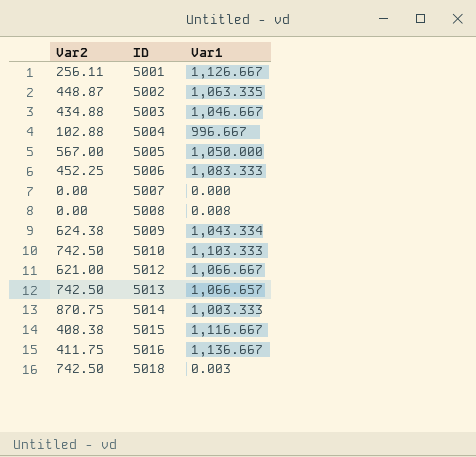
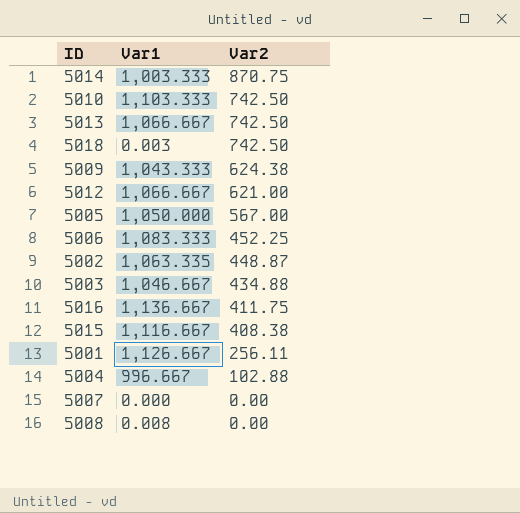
row order: ID ascending -> Var2 descending
column Var2 | position: 1 -> 3
5013 | Var1: 1,066.657 -> 1,066.667
5009 | Var1: 1,043.334 -> 1,043.333

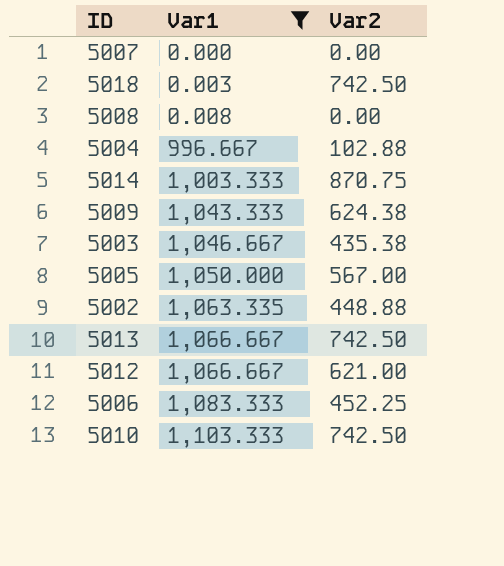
filter: none -> Var1 <= 1,103.333
row order: Var2 descending -> Var1 ascending
5003 | Var2: 434.88 -> 435.38
5002 | Var2: 448.87 -> 448.88

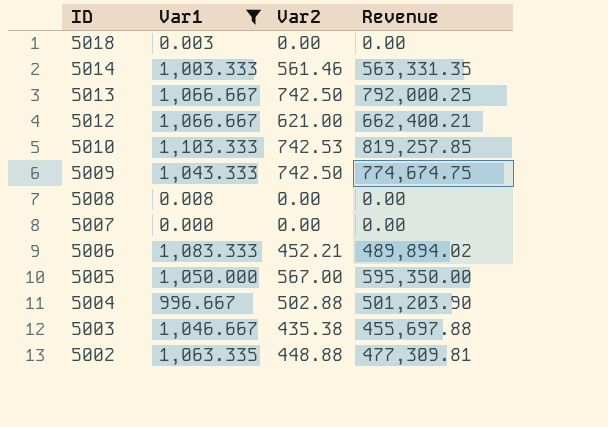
row order: Var1 ascending -> ID descending
column Revenue | formula: none -> [Var1] * [Var2]
5018 | Var2: 742.50 -> 0.00
5014 | Var2: 870.75 -> 561.46
5010 | Var2: 742.50 -> 742.53
5009 | Var2: 624.38 -> 742.50
5006 | Var2: 452.25 -> 452.21
5004 | Var2: 102.88 -> 502.88

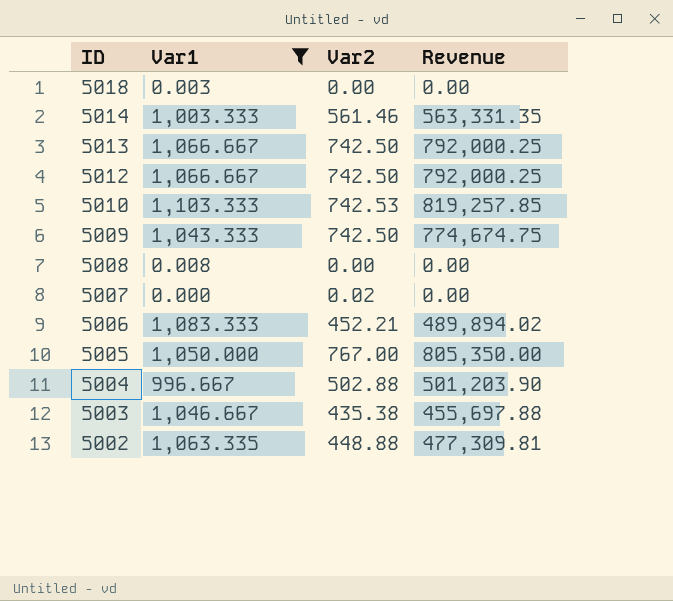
5012 | Var2: 621.00 -> 742.50
5012 | Revenue: 662,400.21 -> 792,000.25
5007 | Var2: 0.00 -> 0.02
5005 | Var2: 567.00 -> 767.00
5005 | Revenue: 595,350.00 -> 805,350.00

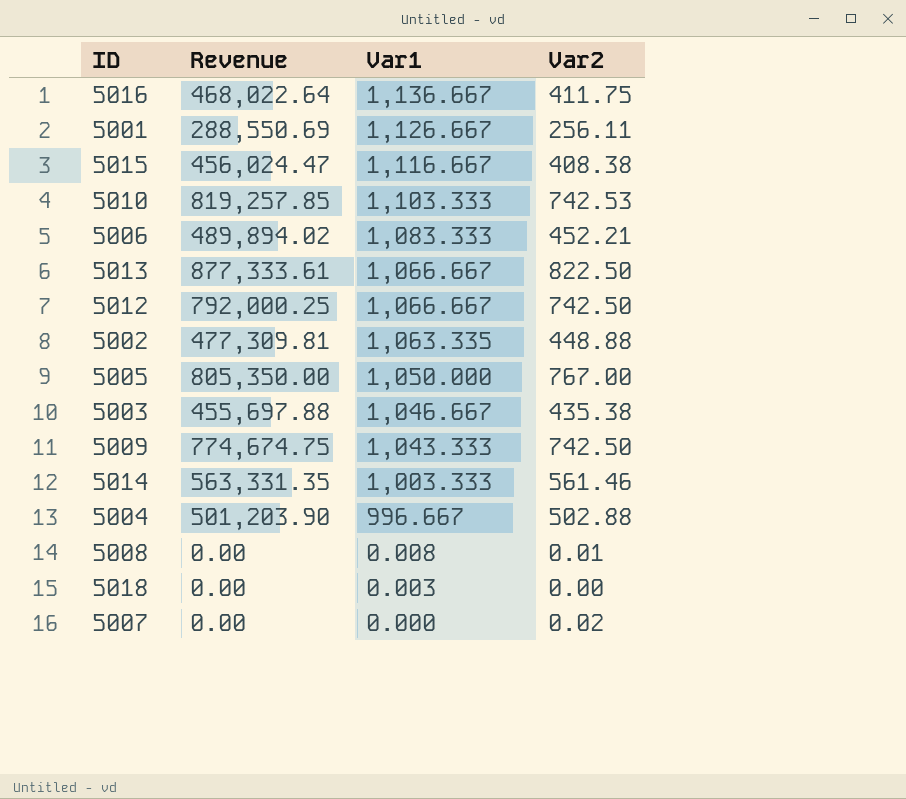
filter: Var1 <= 1,103.333 -> none
row order: ID descending -> Var1 descending
column Revenue | position: 4 -> 2
5013 | Revenue: 792,000.25 -> 877,333.61
5013 | Var2: 742.50 -> 822.50
5008 | Var2: 0.00 -> 0.01

